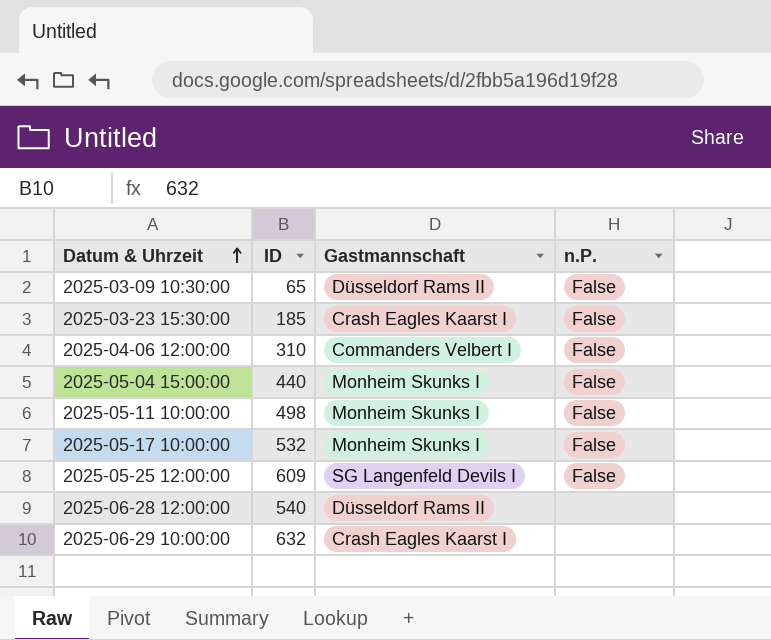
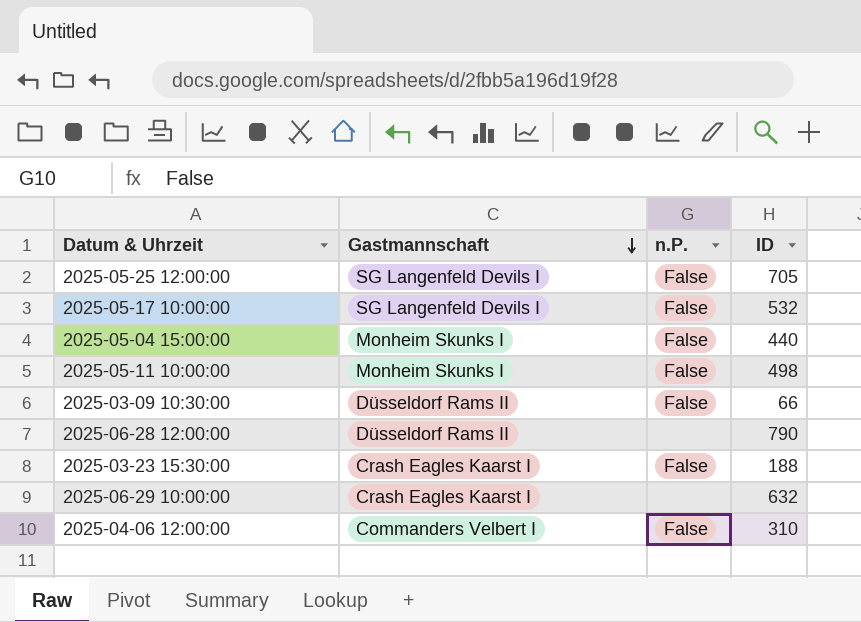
row order: Datum & Uhrzeit ascending -> Gastmannschaft descending
column ID | position: 2 -> 4
2025-05-25 12:00:00 | ID: 609 -> 705
2025-05-17 10:00:00 | Gastmannschaft: Monheim Skunks I -> SG Langenfeld Devils I
2025-03-09 10:30:00 | ID: 65 -> 66
2025-06-28 12:00:00 | ID: 540 -> 790
2025-03-23 15:30:00 | ID: 185 -> 188

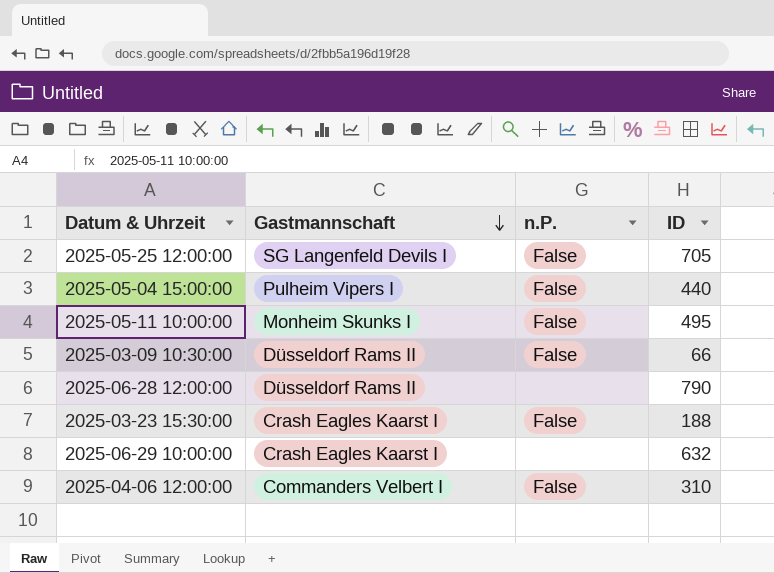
row 2025-05-17 10:00:00: SG Langenfeld Devils I | False | 532 -> none
2025-05-04 15:00:00 | Gastmannschaft: Monheim Skunks I -> Pulheim Vipers I
2025-05-11 10:00:00 | ID: 498 -> 495

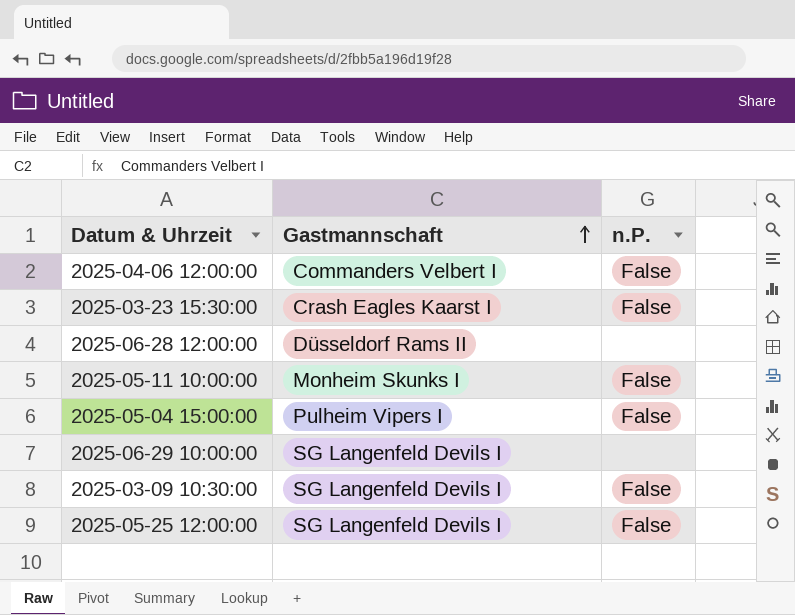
row order: Gastmannschaft descending -> Gastmannschaft ascending
column ID | position: 4 -> none
2025-06-29 10:00:00 | Gastmannschaft: Crash Eagles Kaarst I -> SG Langenfeld Devils I
2025-03-09 10:30:00 | Gastmannschaft: Düsseldorf Rams II -> SG Langenfeld Devils I

